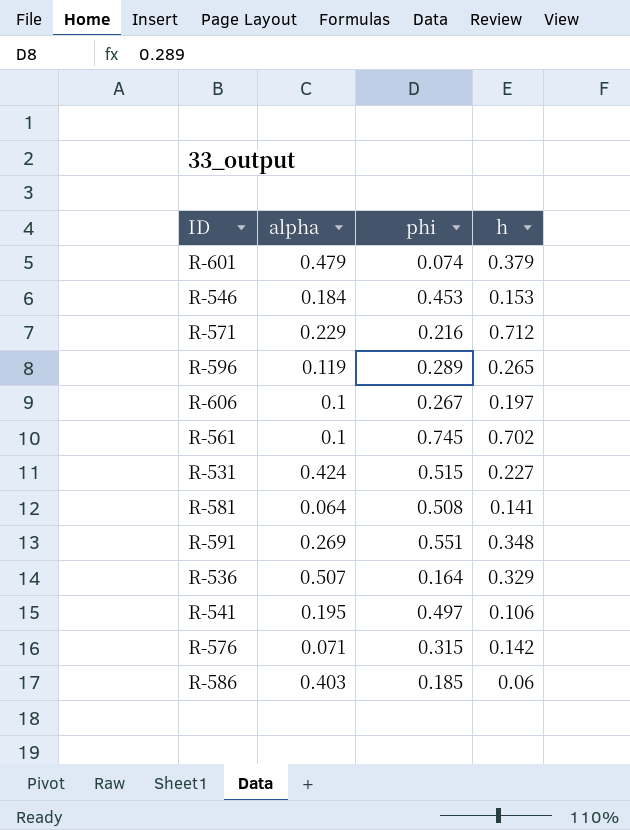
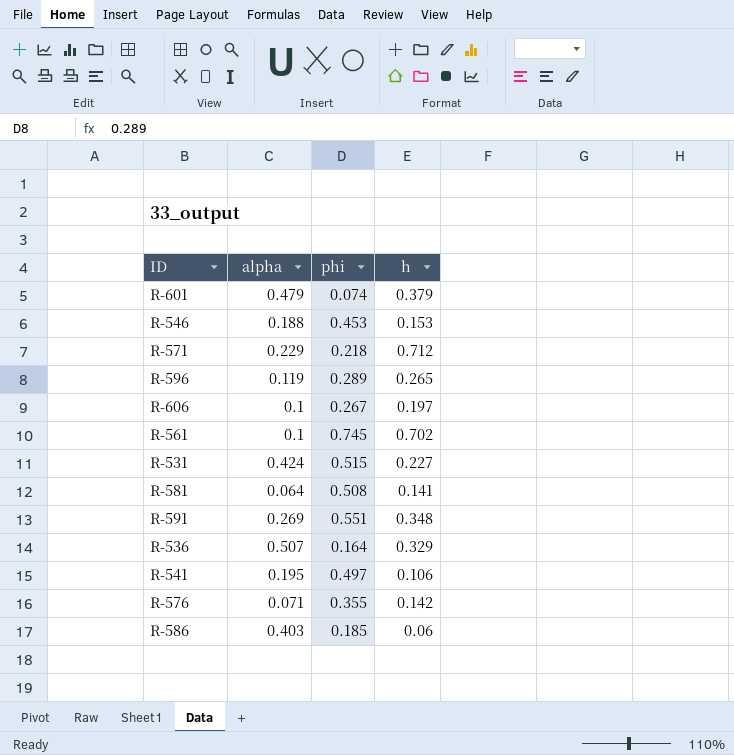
R-546 | alpha: 0.184 -> 0.188
R-571 | phi: 0.216 -> 0.218
R-576 | phi: 0.315 -> 0.355

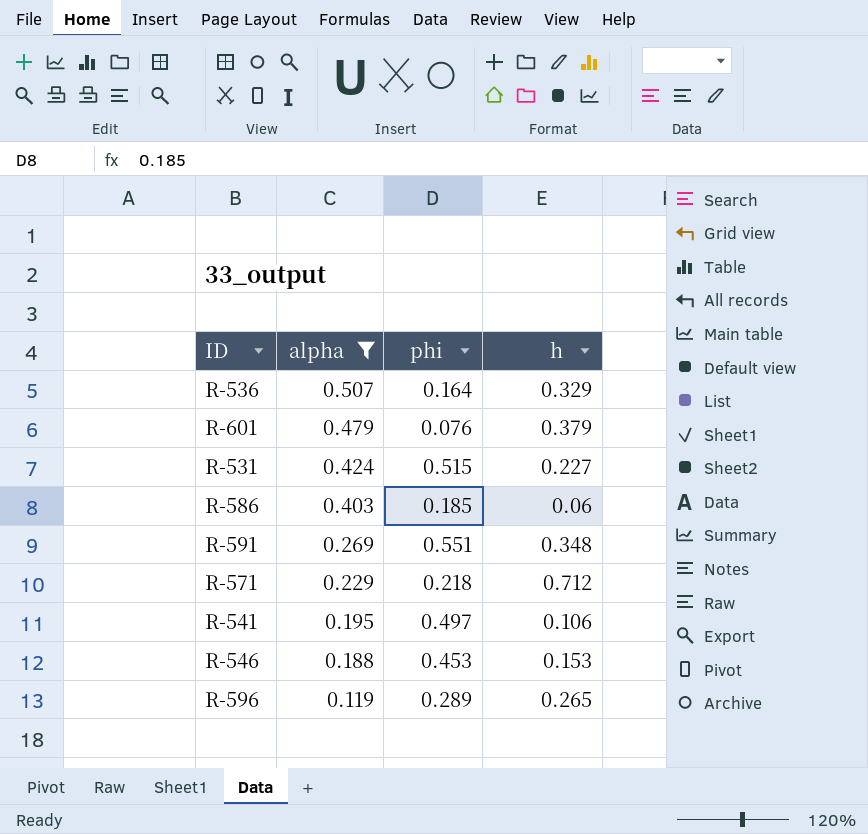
filter: none -> alpha >= 0.119
row order: none -> alpha descending
R-601 | phi: 0.074 -> 0.076

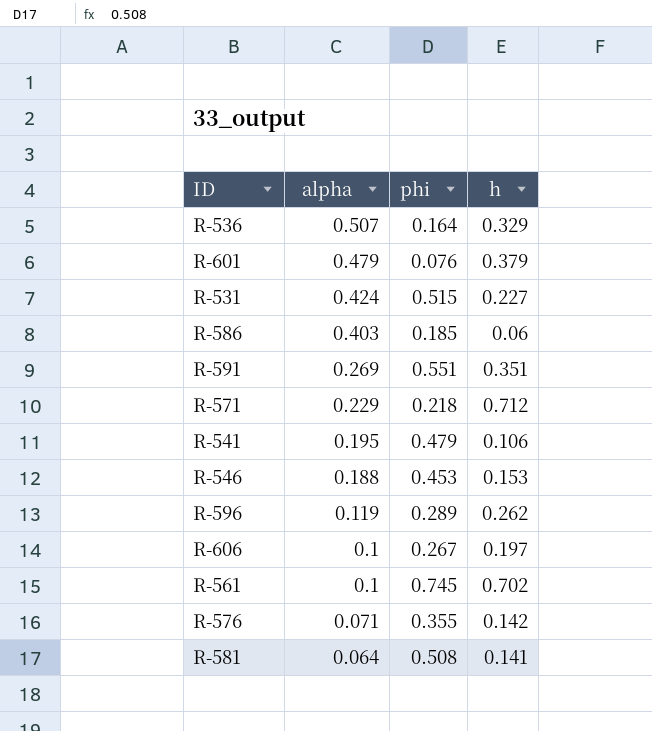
filter: alpha >= 0.119 -> none
R-591 | h: 0.348 -> 0.351
R-541 | phi: 0.497 -> 0.479
R-596 | h: 0.265 -> 0.262

